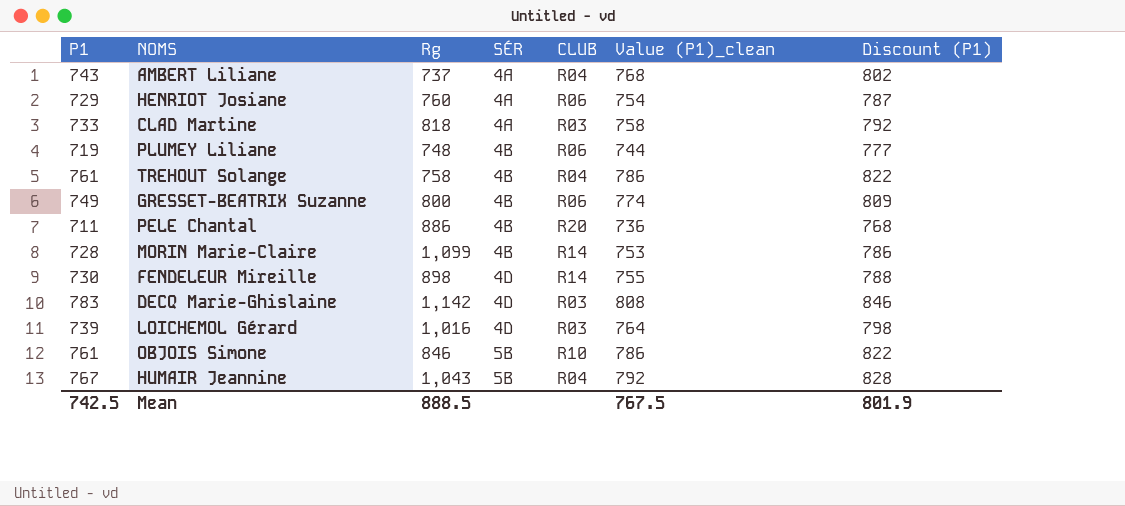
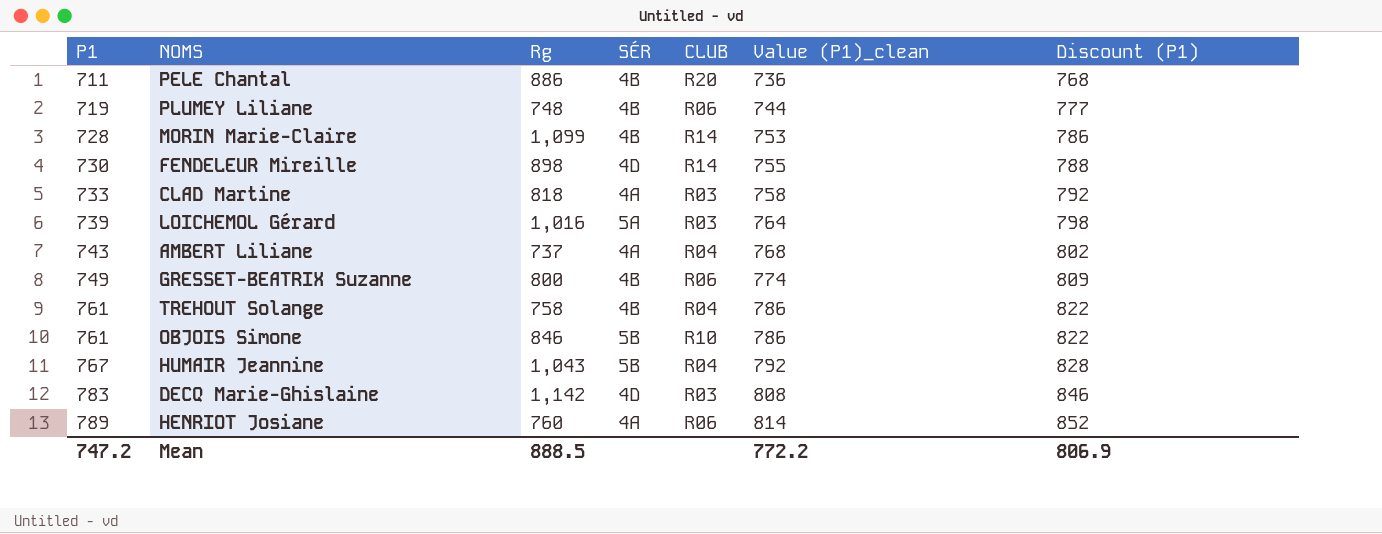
row order: SÉR ascending -> P1 ascending
LOICHEMOL Gérard | SÉR: 4D -> 5A
HENRIOT Josiane | P1: 729 -> 789
HENRIOT Josiane | Value (P1)_clean: 754 -> 814
HENRIOT Josiane | Discount (P1): 787 -> 852
Mean | P1: 742.5 -> 747.2
Mean | Value (P1)_clean: 767.5 -> 772.2
Mean | Discount (P1): 801.9 -> 806.9

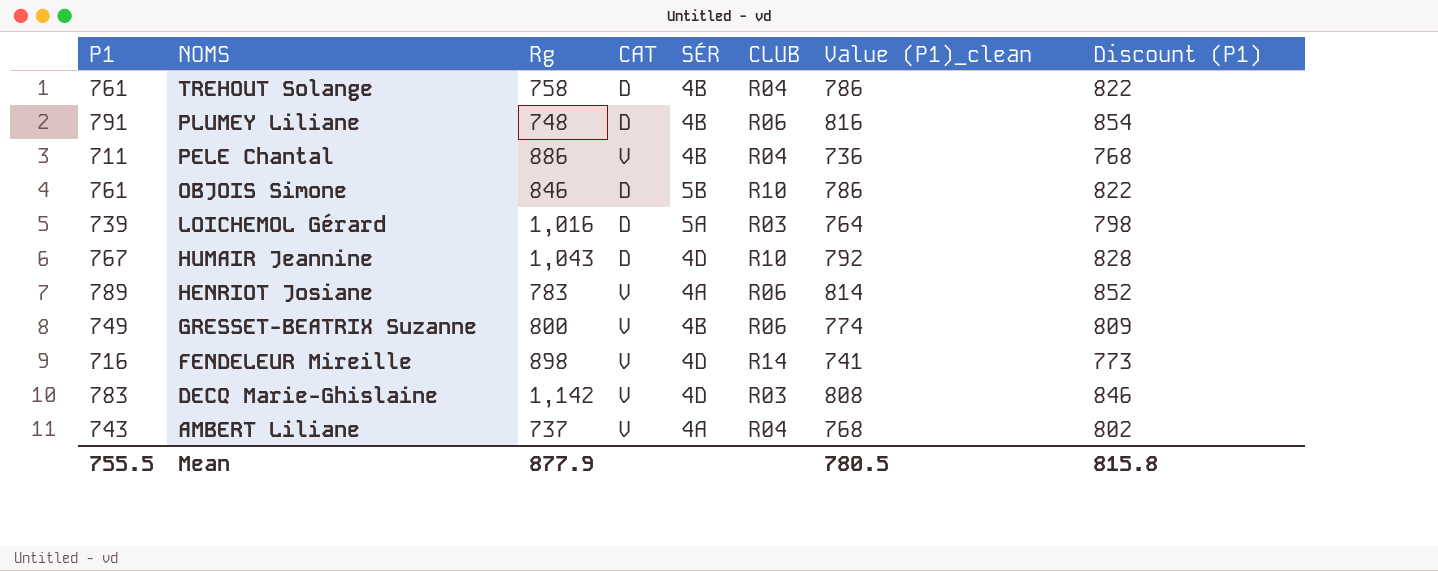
row order: P1 ascending -> NOMS descending
column CAT | position: none -> 4
row MORIN Marie-Claire: 728 | 1,099 | 4B | R14 | 753 | 786 -> none
row CLAD Martine: 733 | 818 | 4A | R03 | 758 | 792 -> none
PLUMEY Liliane | P1: 719 -> 791
PLUMEY Liliane | Value (P1)_clean: 744 -> 816
PLUMEY Liliane | Discount (P1): 777 -> 854
PELE Chantal | CLUB: R20 -> R04
HUMAIR Jeannine | SÉR: 5B -> 4D
HUMAIR Jeannine | CLUB: R04 -> R10
HENRIOT Josiane | Rg: 760 -> 783
FENDELEUR Mireille | P1: 730 -> 716
FENDELEUR Mireille | Value (P1)_clean: 755 -> 741
FENDELEUR Mireille | Discount (P1): 788 -> 773
Mean | P1: 747.2 -> 755.5
Mean | Rg: 888.5 -> 877.9
Mean | Value (P1)_clean: 772.2 -> 780.5
Mean | Discount (P1): 806.9 -> 815.8

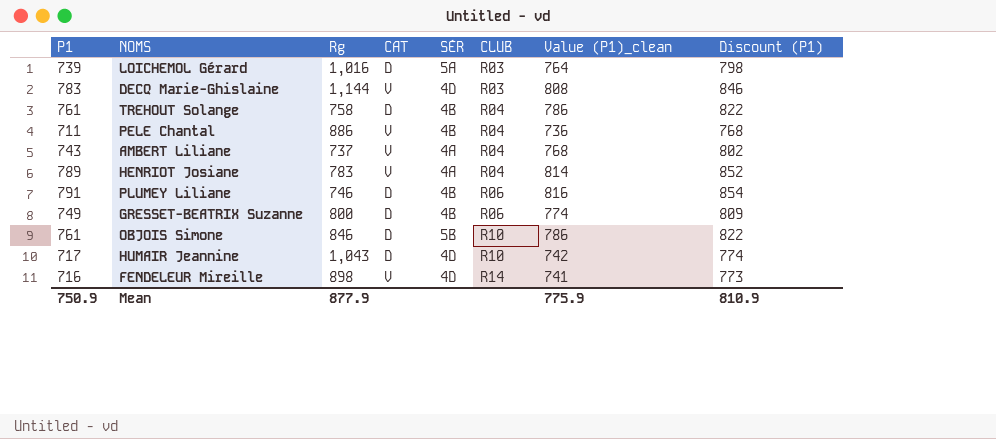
row order: NOMS descending -> CLUB ascending
DECQ Marie-Ghislaine | Rg: 1,142 -> 1,144
HENRIOT Josiane | CLUB: R06 -> R04
PLUMEY Liliane | Rg: 748 -> 746
GRESSET-BEATRIX Suzanne | CAT: V -> D
HUMAIR Jeannine | P1: 767 -> 717
HUMAIR Jeannine | Value (P1)_clean: 792 -> 742
HUMAIR Jeannine | Discount (P1): 828 -> 774
Mean | P1: 755.5 -> 750.9
Mean | Value (P1)_clean: 780.5 -> 775.9
Mean | Discount (P1): 815.8 -> 810.9

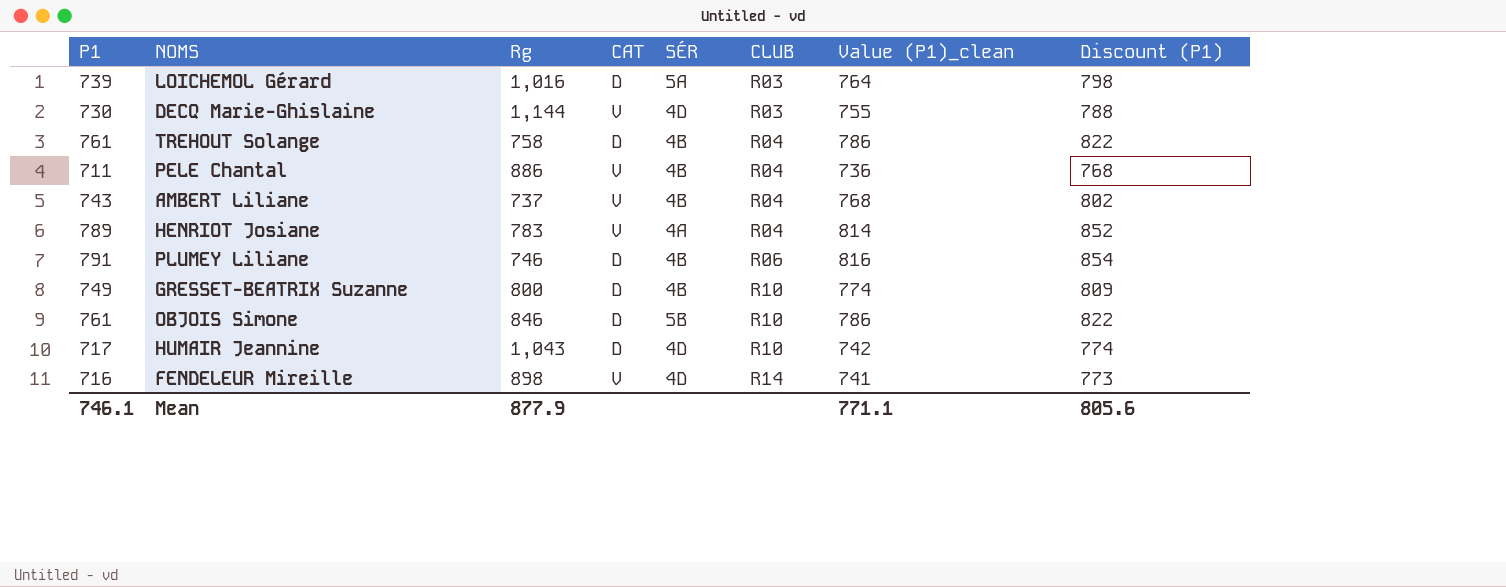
DECQ Marie-Ghislaine | P1: 783 -> 730
DECQ Marie-Ghislaine | Value (P1)_clean: 808 -> 755
DECQ Marie-Ghislaine | Discount (P1): 846 -> 788
AMBERT Liliane | SÉR: 4A -> 4B
GRESSET-BEATRIX Suzanne | CLUB: R06 -> R10
Mean | P1: 750.9 -> 746.1
Mean | Value (P1)_clean: 775.9 -> 771.1
Mean | Discount (P1): 810.9 -> 805.6

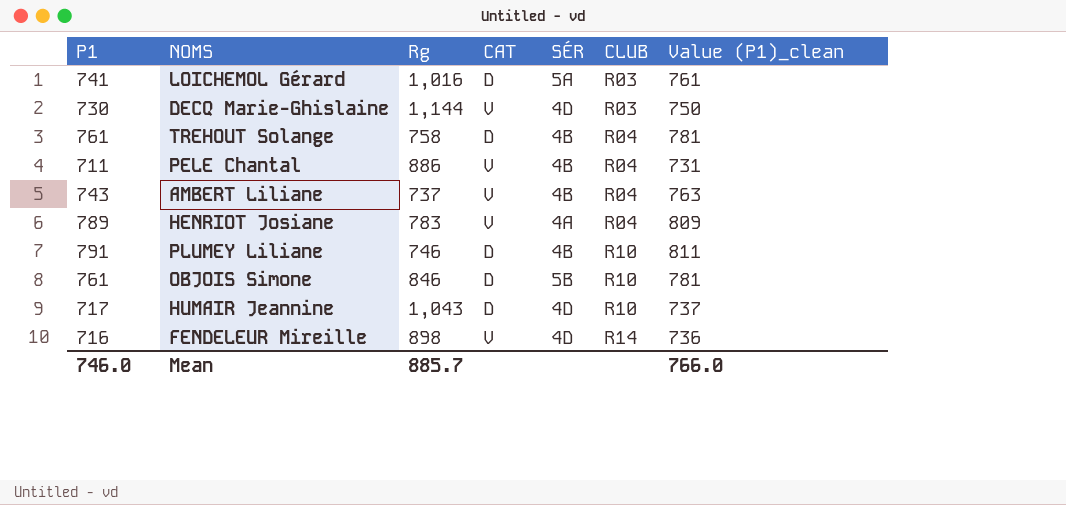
column Discount (P1) | formula: [P1] * 1.08 -> none
column Value (P1)_clean | formula: [P1] + 25 -> [P1] + 20
row GRESSET-BEATRIX Suzanne: 749 | 800 | D | 4B | R10 | 774 | 809 -> none
LOICHEMOL Gérard | P1: 739 -> 741
PLUMEY Liliane | CLUB: R06 -> R10
Mean | P1: 746.1 -> 746.0
Mean | Rg: 877.9 -> 885.7
Mean | Value (P1)_clean: 771.1 -> 766.0

